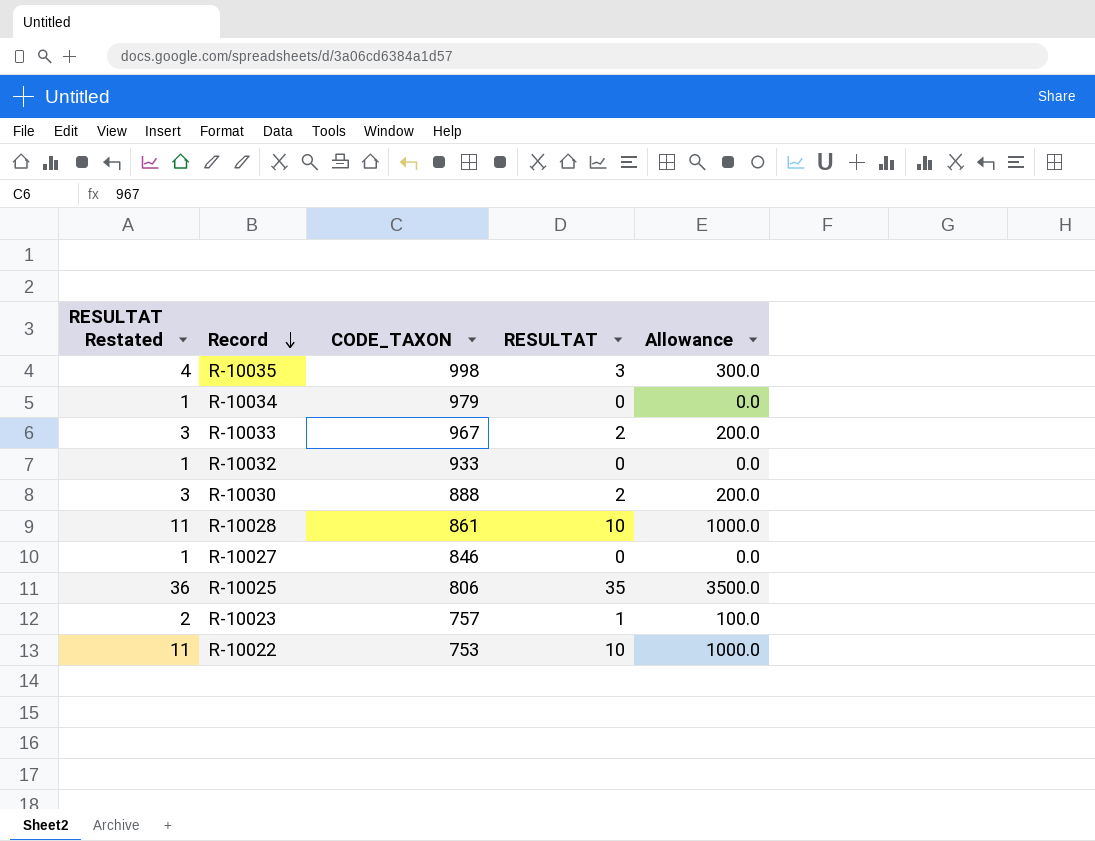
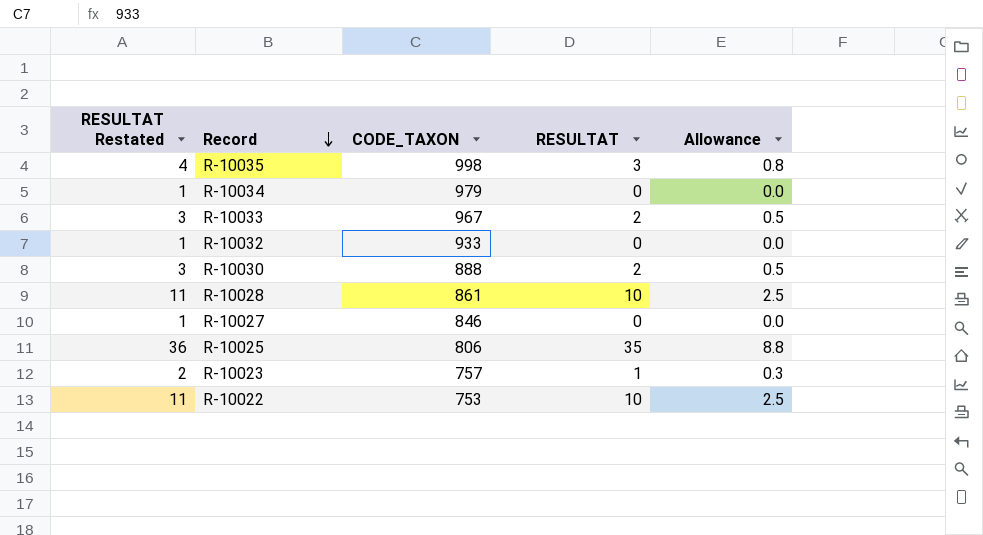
column Allowance | formula: [RESULTAT] * 100 -> [RESULTAT] * 0.25

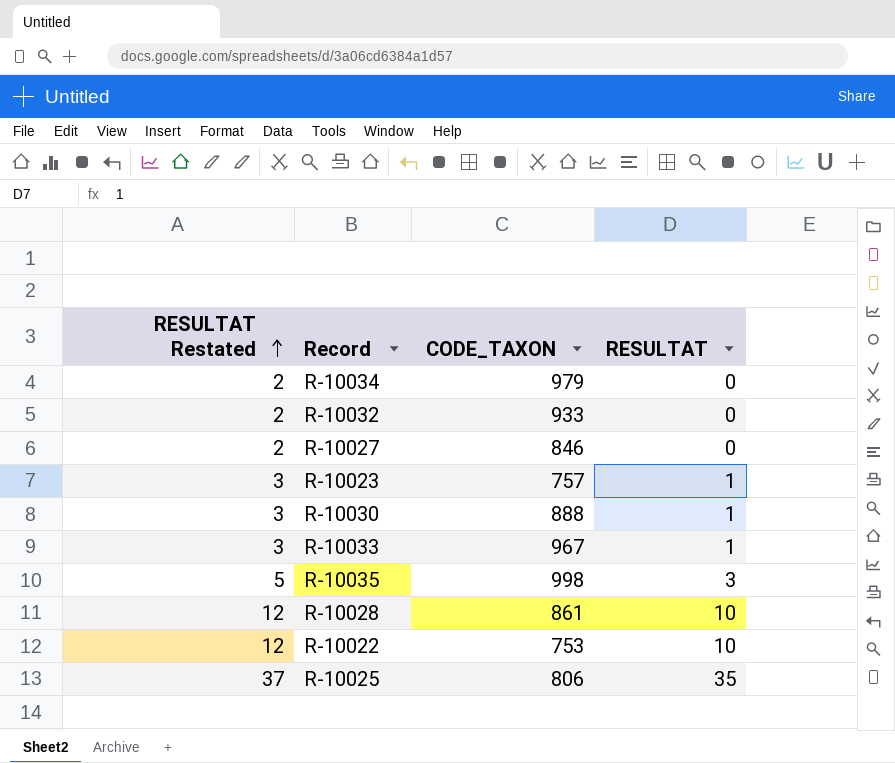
row order: Record descending -> RESULTAT Restated ascending
column Allowance | formula: [RESULTAT] * 0.25 -> none
column RESULTAT Restated | formula: [RESULTAT] + 1 -> [RESULTAT] + 2
R-10030 | RESULTAT: 2 -> 1
R-10033 | RESULTAT: 2 -> 1

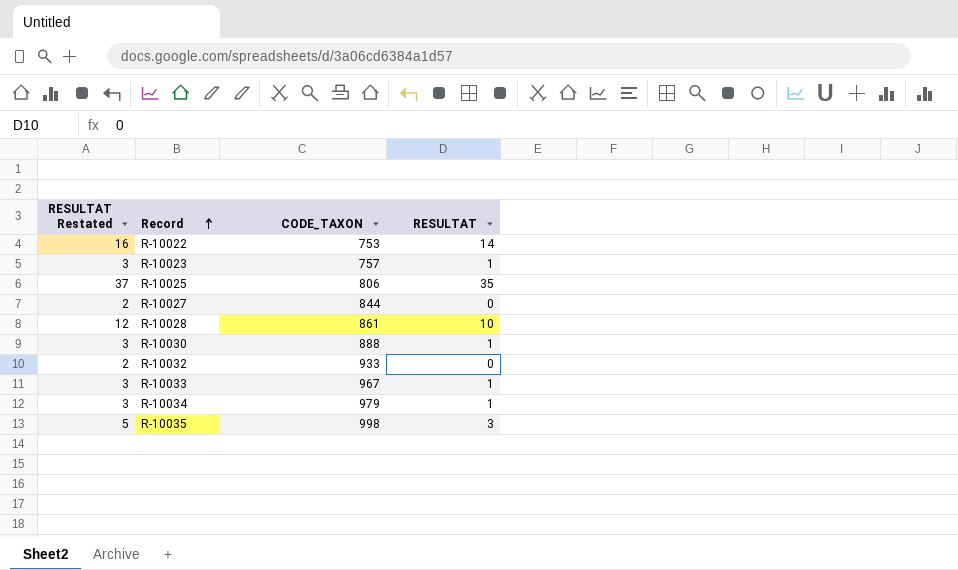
row order: RESULTAT Restated ascending -> Record ascending
R-10022 | RESULTAT Restated: 12 -> 16
R-10022 | RESULTAT: 10 -> 14
R-10027 | CODE_TAXON: 846 -> 844
R-10034 | RESULTAT Restated: 2 -> 3
R-10034 | RESULTAT: 0 -> 1

